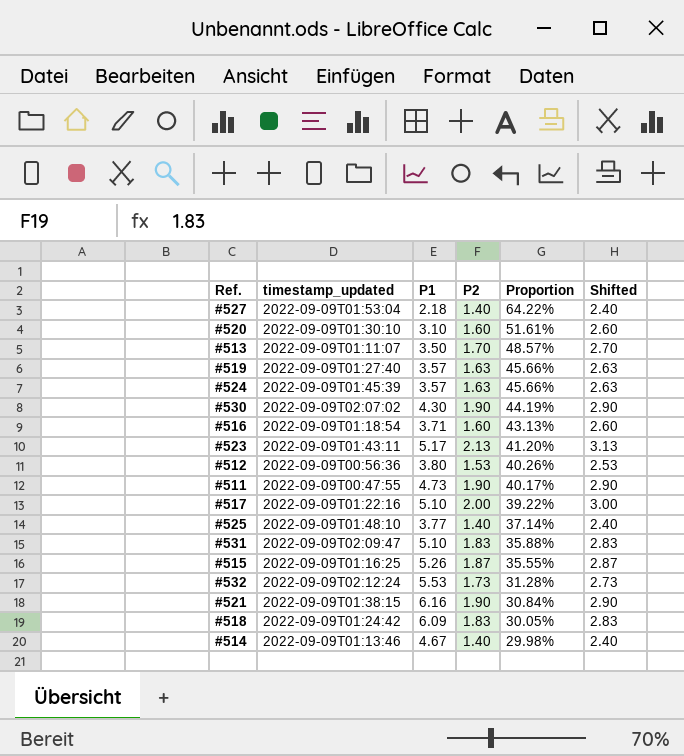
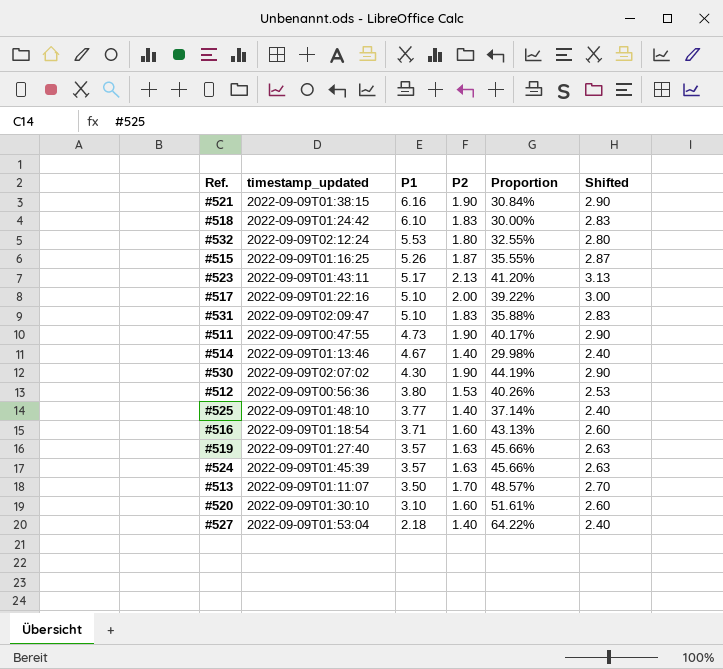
row order: Proportion descending -> P1 descending
#518 | P1: 6.09 -> 6.10
#518 | Proportion: 30.05% -> 30.00%
#532 | P2: 1.73 -> 1.80
#532 | Proportion: 31.28% -> 32.55%
#532 | Shifted: 2.73 -> 2.80

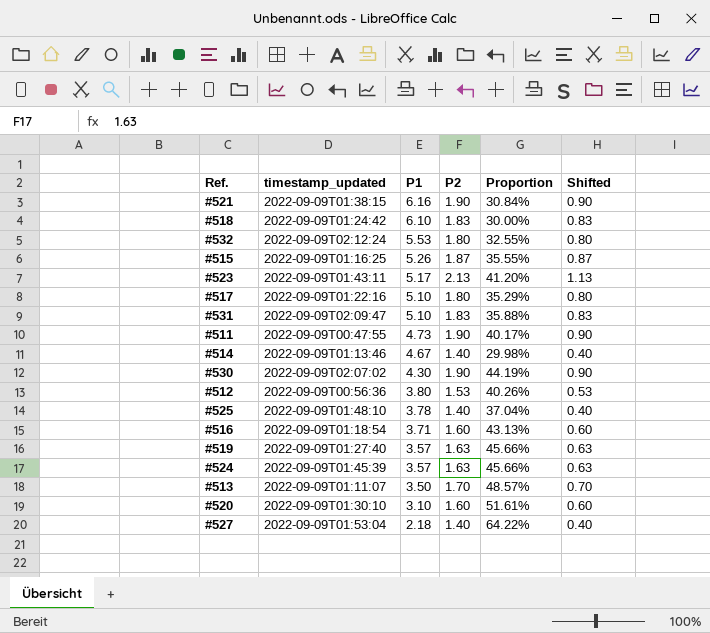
column Shifted | formula: [P2] + 1 -> [P2] - 1
#517 | P2: 2.00 -> 1.80
#517 | Proportion: 39.22% -> 35.29%
#525 | P1: 3.77 -> 3.78
#525 | Proportion: 37.14% -> 37.04%

